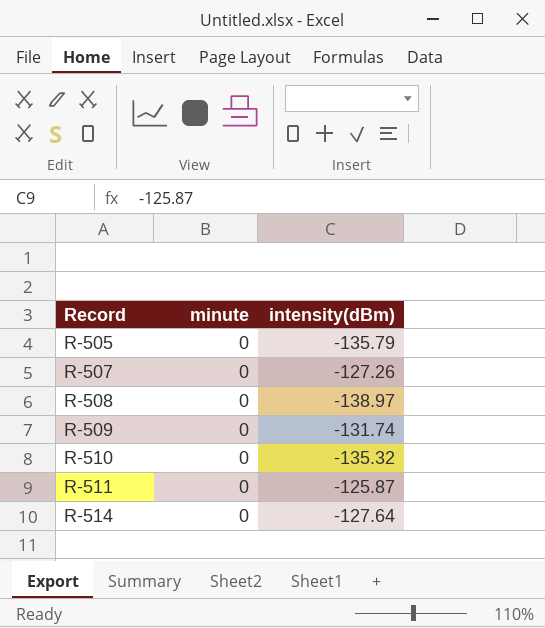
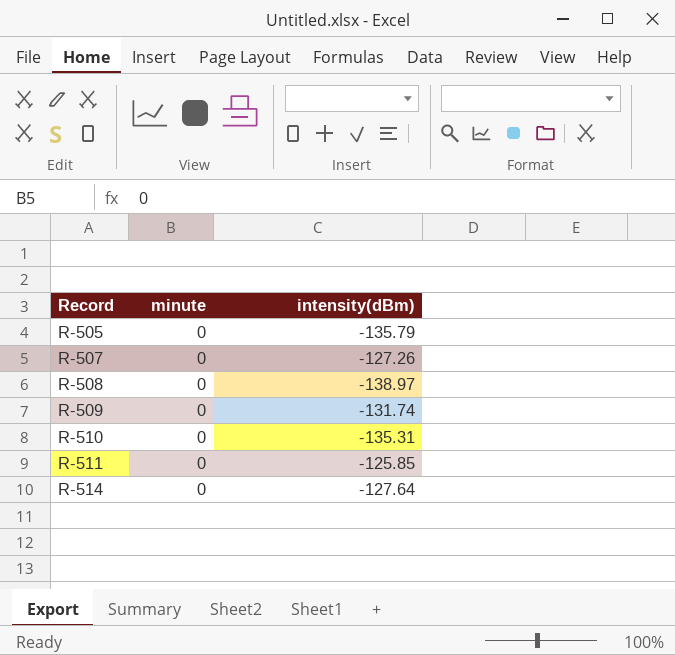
R-510 | intensity(dBm): -135.32 -> -135.31
R-511 | intensity(dBm): -125.87 -> -125.85

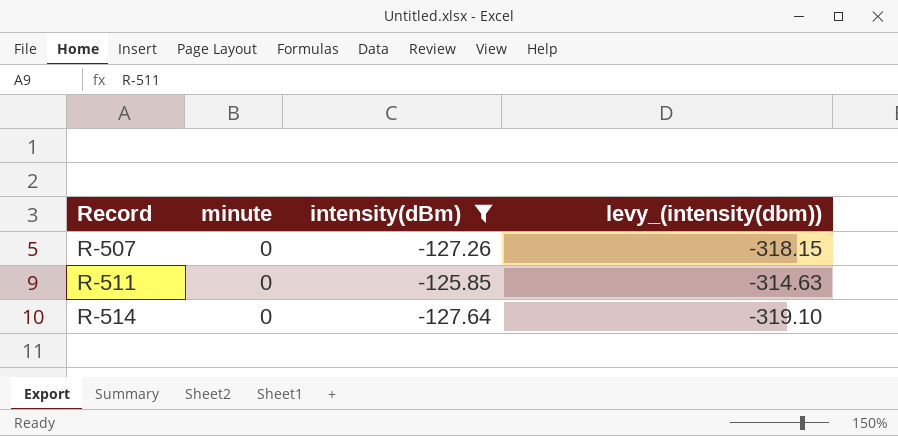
filter: none -> intensity(dBm) >= -127.64
column levy_(intensity(dbm)) | formula: none -> [intensity(dBm)] * 2.5

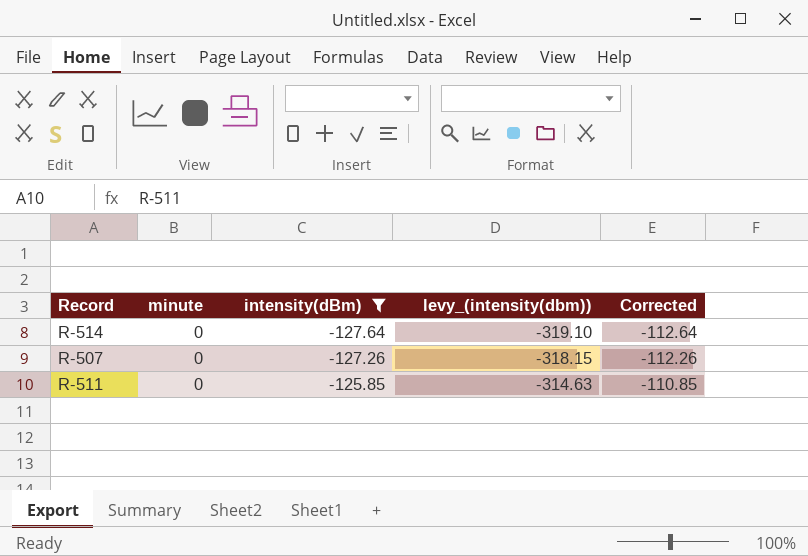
row order: Record ascending -> intensity(dBm) ascending
column Corrected | formula: none -> [intensity(dBm)] + 15

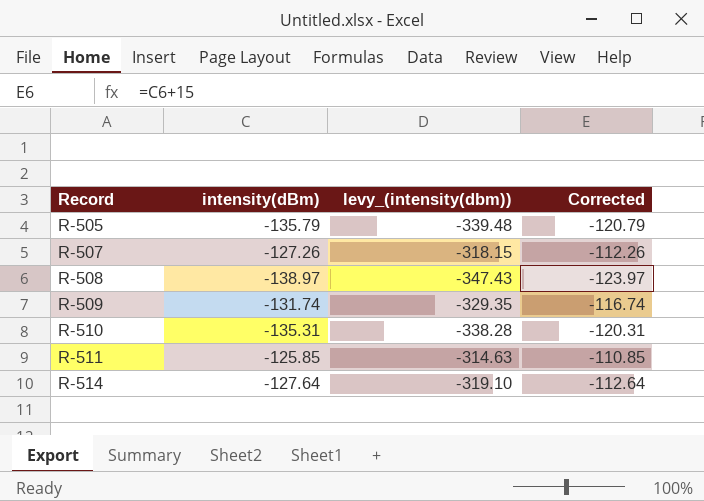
filter: intensity(dBm) >= -127.64 -> none
row order: intensity(dBm) ascending -> Record ascending
column minute | position: 2 -> none

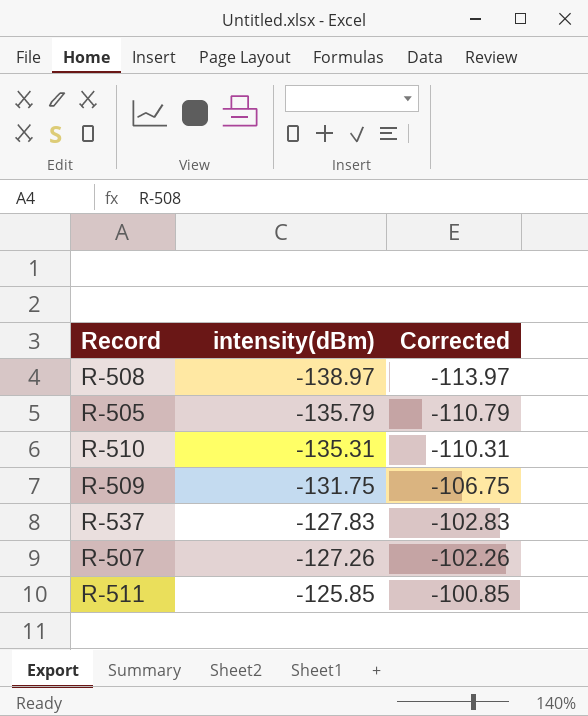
row order: Record ascending -> intensity(dBm) ascending
column levy_(intensity(dbm)) | formula: [intensity(dBm)] * 2.5 -> none
column Corrected | formula: [intensity(dBm)] + 15 -> [intensity(dBm)] + 25
row R-514: -127.64 | -319.10 | -112.64 -> none
R-509 | intensity(dBm): -131.74 -> -131.75
row R-537: none -> -127.83 | -102.83

